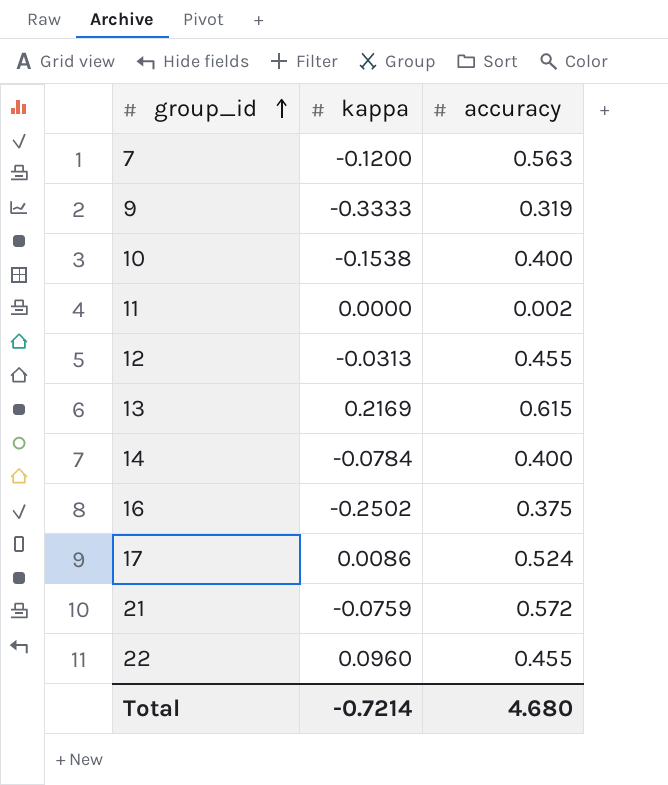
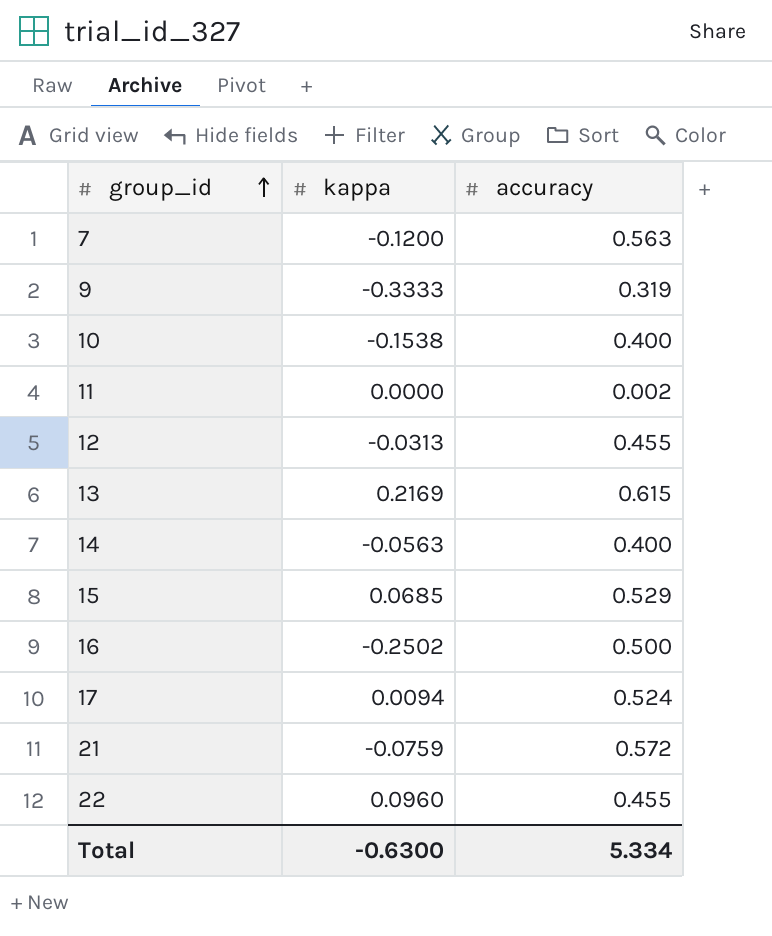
14 | kappa: -0.0784 -> -0.0563
row 15: none -> 0.0685 | 0.529
16 | accuracy: 0.375 -> 0.500
17 | kappa: 0.0086 -> 0.0094
Total | kappa: -0.7214 -> -0.6300
Total | accuracy: 4.680 -> 5.334

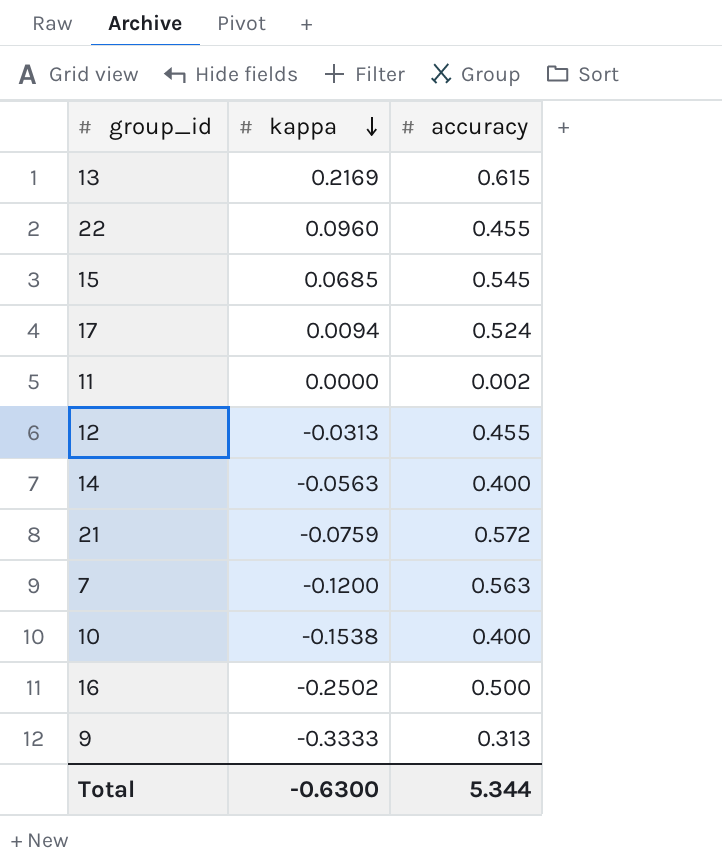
row order: group_id ascending -> kappa descending
15 | accuracy: 0.529 -> 0.545
9 | accuracy: 0.319 -> 0.313
Total | accuracy: 5.334 -> 5.344

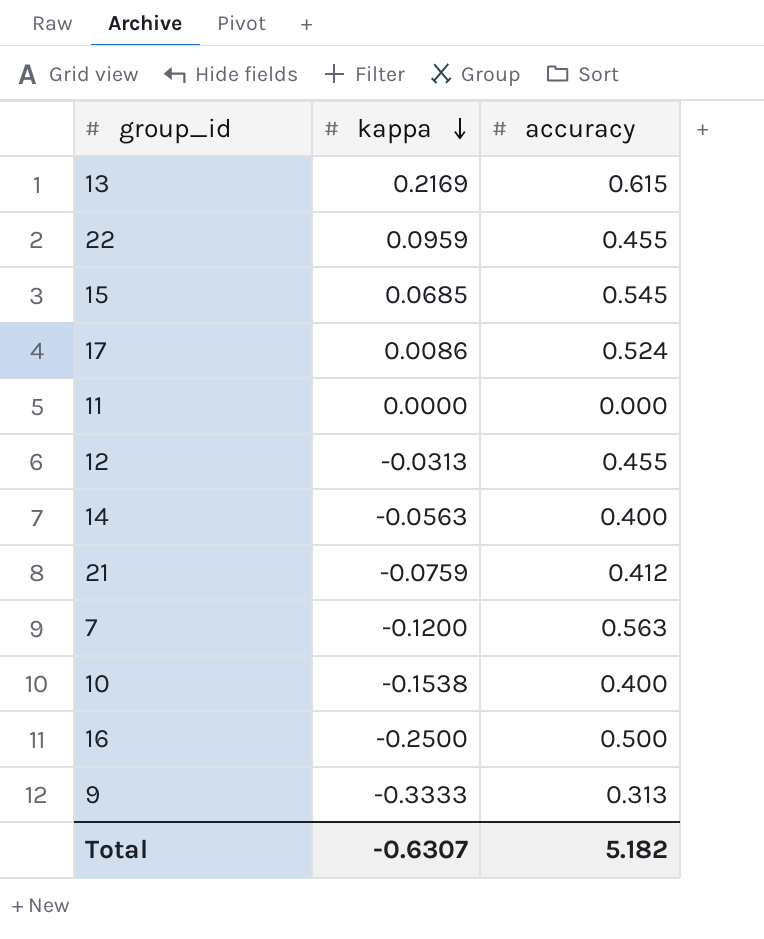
22 | kappa: 0.0960 -> 0.0959
17 | kappa: 0.0094 -> 0.0086
11 | accuracy: 0.002 -> 0.000
21 | accuracy: 0.572 -> 0.412
16 | kappa: -0.2502 -> -0.2500
Total | kappa: -0.6300 -> -0.6307
Total | accuracy: 5.344 -> 5.182

